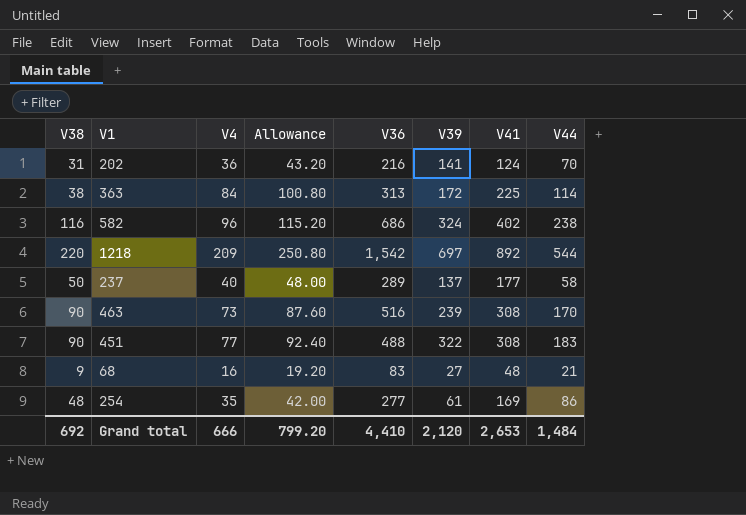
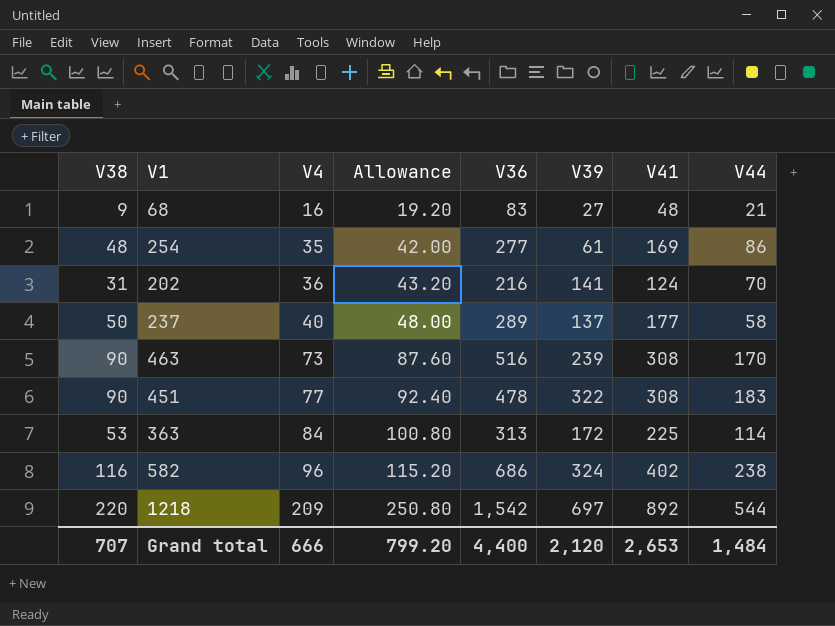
row order: none -> V4 ascending
451 | V36: 488 -> 478
363 | V38: 38 -> 53
Grand total | V38: 692 -> 707
Grand total | V36: 4,410 -> 4,400

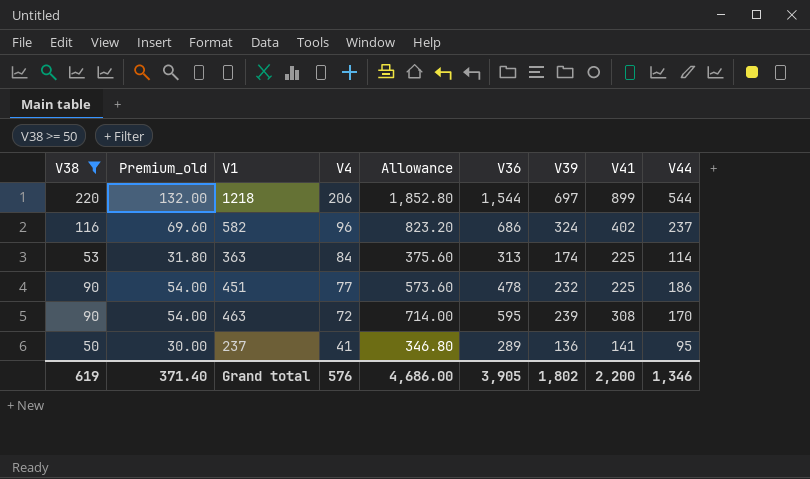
filter: none -> V38 >= 50
row order: V4 ascending -> V4 descending
column Premium_old | formula: none -> [V38] * 0.6
column Allowance | formula: [V4] * 1.2 -> [V36] * 1.2
1218 | V4: 209 -> 206
1218 | V36: 1,542 -> 1,544
1218 | V41: 892 -> 899
582 | V44: 238 -> 237
363 | V39: 172 -> 174
451 | V39: 322 -> 232
451 | V41: 308 -> 225
451 | V44: 183 -> 186
463 | V4: 73 -> 72
463 | V36: 516 -> 595
237 | V4: 40 -> 41
237 | V39: 137 -> 136
237 | V41: 177 -> 141
237 | V44: 58 -> 95
Grand total | V38: 707 -> 619
Grand total | V4: 666 -> 576
Grand total | Allowance: 799.20 -> 4,686.00
Grand total | V36: 4,400 -> 3,905
Grand total | V39: 2,120 -> 1,802
Grand total | V41: 2,653 -> 2,200
Grand total | V44: 1,484 -> 1,346

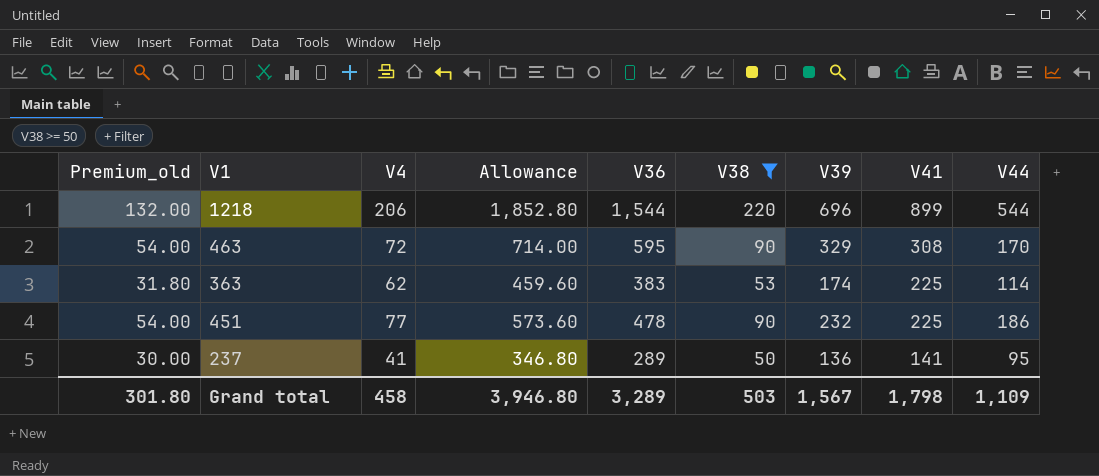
row order: V4 descending -> V41 descending
column V38 | position: 1 -> 6
row 582: 116 | 69.60 | 96 | 823.20 | 686 | 324 | 402 | 237 -> none
1218 | V39: 697 -> 696
463 | V39: 239 -> 329
363 | V4: 84 -> 62
363 | Allowance: 375.60 -> 459.60
363 | V36: 313 -> 383
Grand total | Premium_old: 371.40 -> 301.80
Grand total | V4: 576 -> 458
Grand total | Allowance: 4,686.00 -> 3,946.80
Grand total | V36: 3,905 -> 3,289
Grand total | V38: 619 -> 503
Grand total | V39: 1,802 -> 1,567
Grand total | V41: 2,200 -> 1,798
Grand total | V44: 1,346 -> 1,109

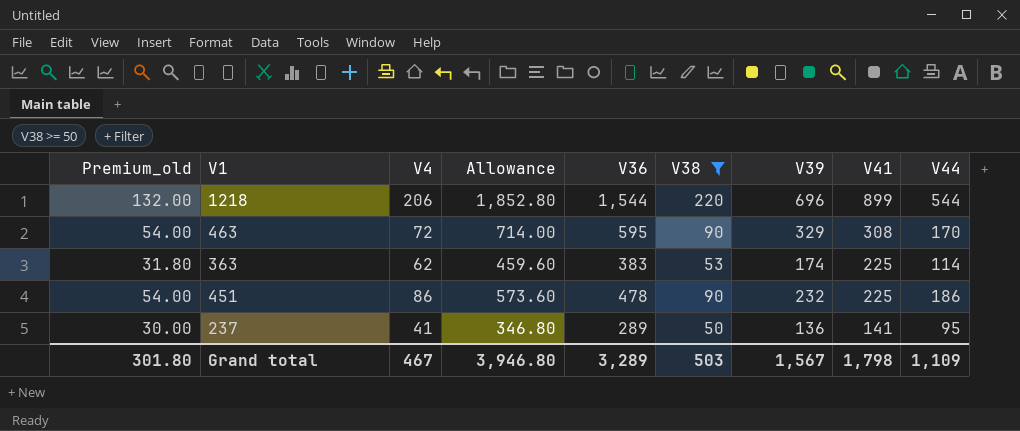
451 | V4: 77 -> 86
Grand total | V4: 458 -> 467

